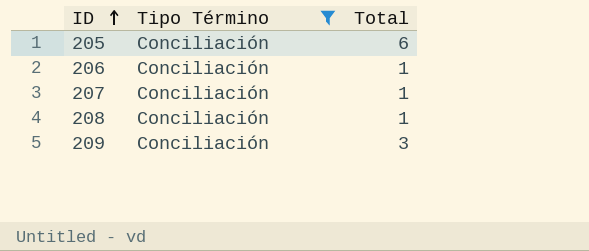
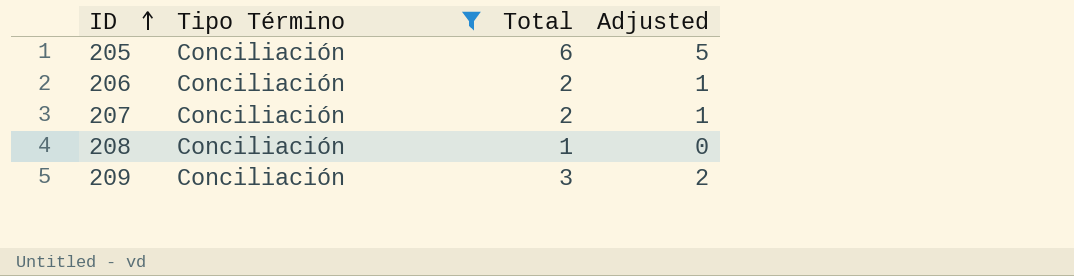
column Adjusted | formula: none -> [Total] - 1
206 | Total: 1 -> 2
207 | Total: 1 -> 2

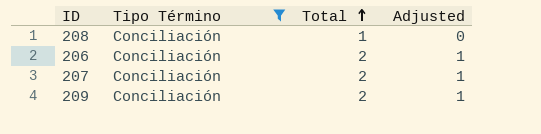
row order: ID ascending -> Total ascending
row 205: Conciliación | 6 | 5 -> none
209 | Total: 3 -> 2
209 | Adjusted: 2 -> 1

